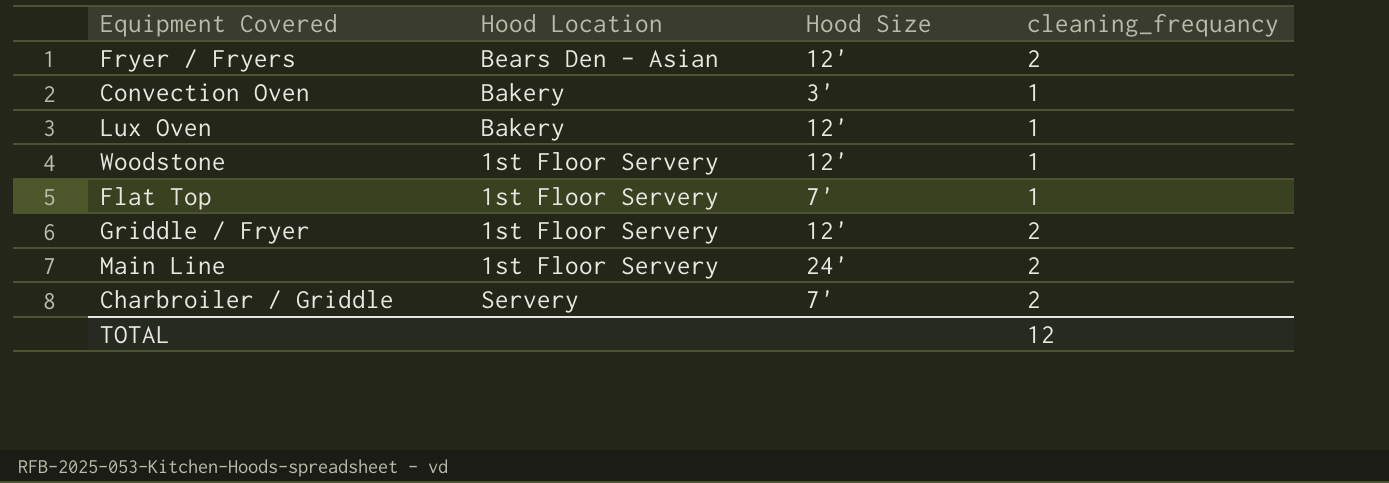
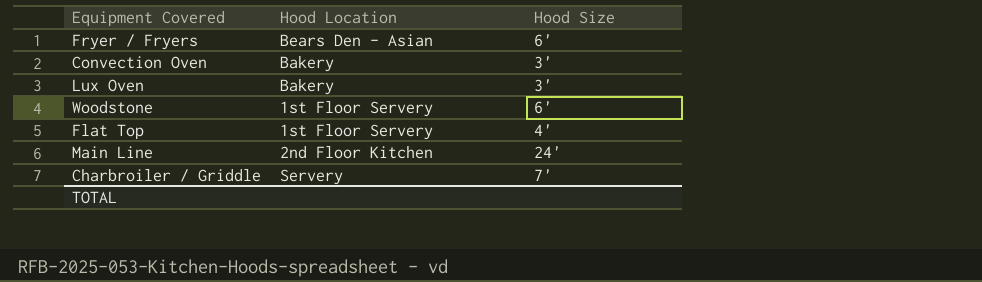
column cleaning_frequancy | position: 4 -> none
row Griddle / Fryer: 1st Floor Servery | 12' | 2 -> none
Fryer / Fryers | Hood Size: 12' -> 6'
Lux Oven | Hood Size: 12' -> 3'
Woodstone | Hood Size: 12' -> 6'
Flat Top | Hood Size: 7' -> 4'
Main Line | Hood Location: 1st Floor Servery -> 2nd Floor Kitchen

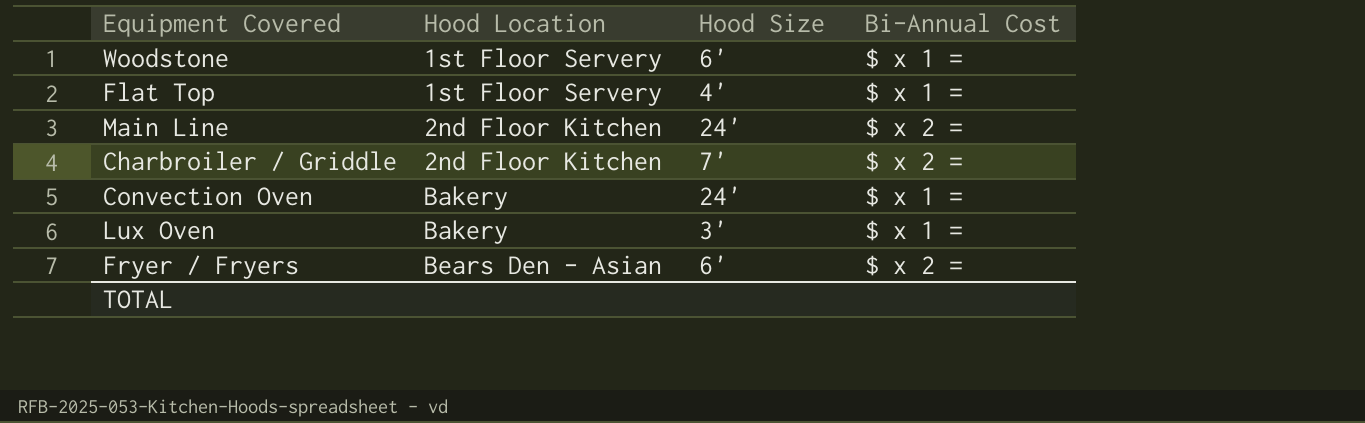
row order: none -> Hood Location ascending
column Bi-Annual Cost | position: none -> 4
Charbroiler / Griddle | Hood Location: Servery -> 2nd Floor Kitchen
Convection Oven | Hood Size: 3' -> 24'

